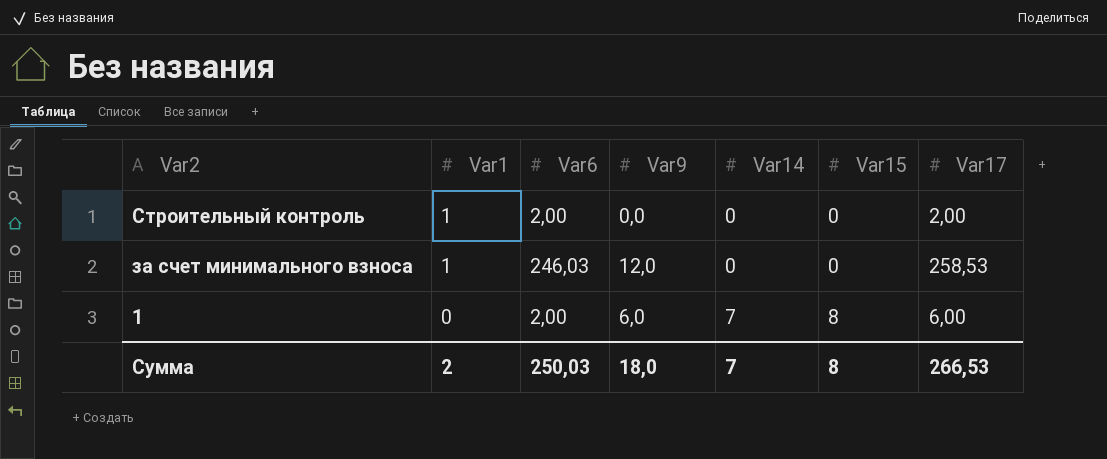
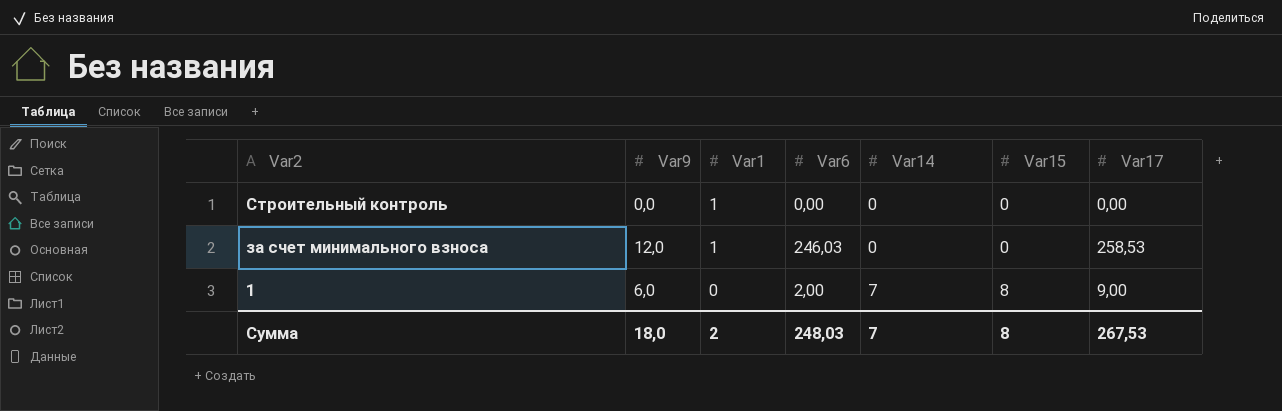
column Var9 | position: 4 -> 2
Строительный контроль | Var6: 2,00 -> 0,00
Строительный контроль | Var17: 2,00 -> 0,00
1 | Var17: 6,00 -> 9,00
Сумма | Var6: 250,03 -> 248,03
Сумма | Var17: 266,53 -> 267,53

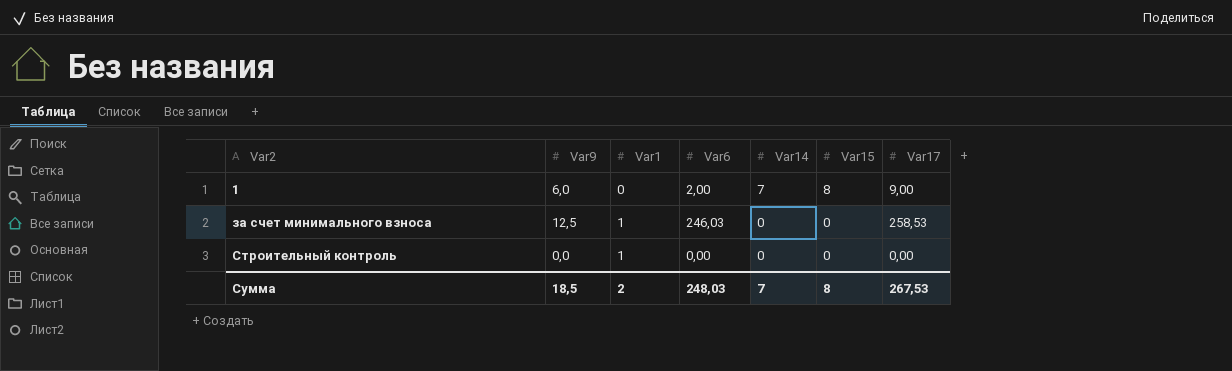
row order: Var2 descending -> Var2 ascending
за счет минимального взноса | Var9: 12,0 -> 12,5
Сумма | Var9: 18,0 -> 18,5

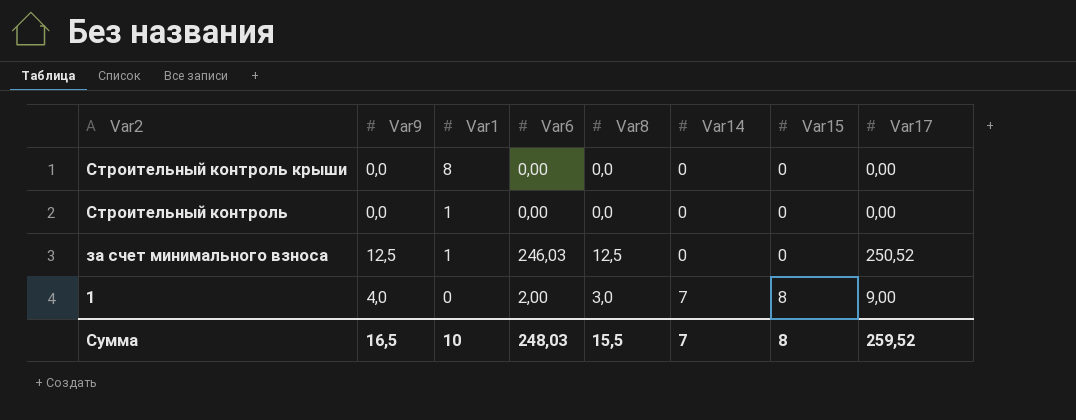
row order: Var2 ascending -> Var2 descending
column Var8 | position: none -> 5
row Строительный контроль крыши: none -> 0,0 | 8 | 0,00 | 0,0 | 0 | 0 | 0,00
за счет минимального взноса | Var17: 258,53 -> 250,52
1 | Var9: 6,0 -> 4,0
Сумма | Var9: 18,5 -> 16,5
Сумма | Var1: 2 -> 10
Сумма | Var17: 267,53 -> 259,52

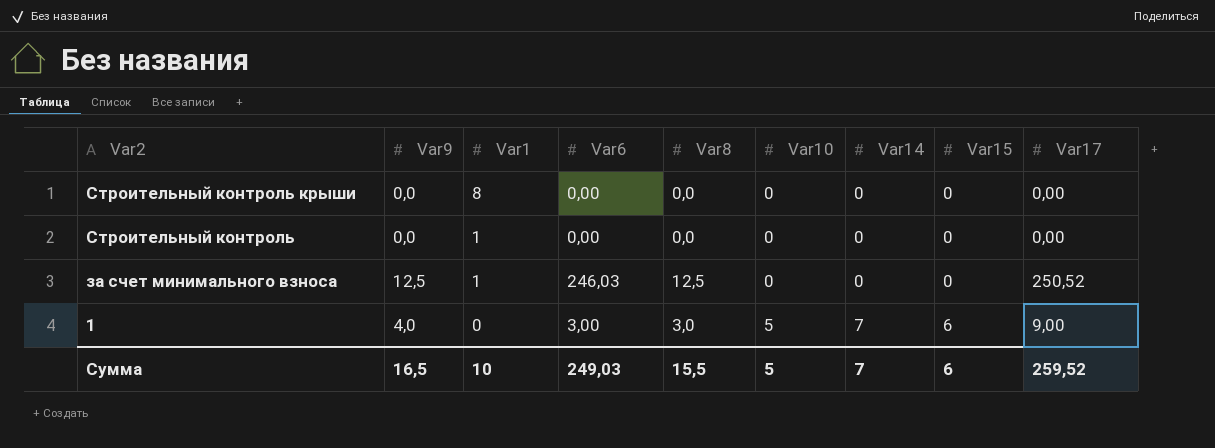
column Var10 | position: none -> 6
1 | Var6: 2,00 -> 3,00
1 | Var15: 8 -> 6
Сумма | Var6: 248,03 -> 249,03
Сумма | Var15: 8 -> 6

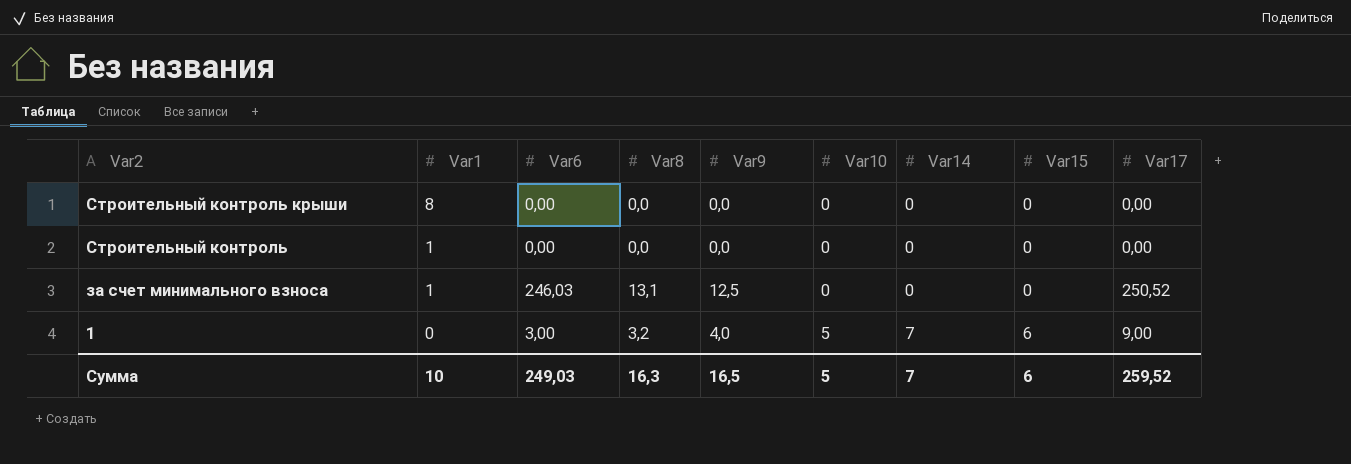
column Var9 | position: 2 -> 5
за счет минимального взноса | Var8: 12,5 -> 13,1
1 | Var8: 3,0 -> 3,2
Сумма | Var8: 15,5 -> 16,3

